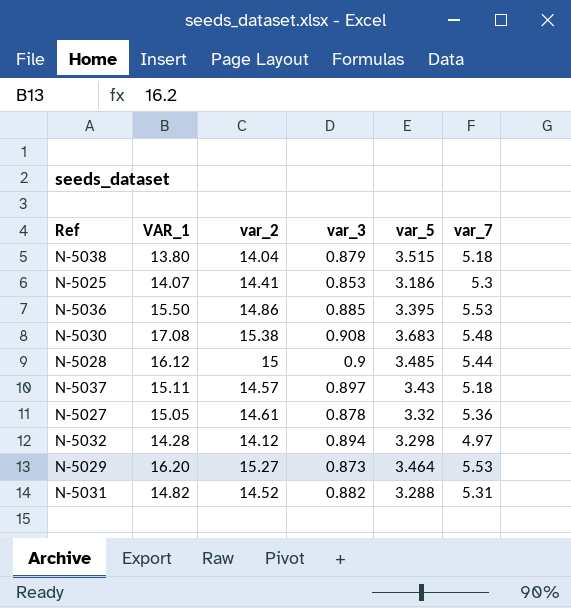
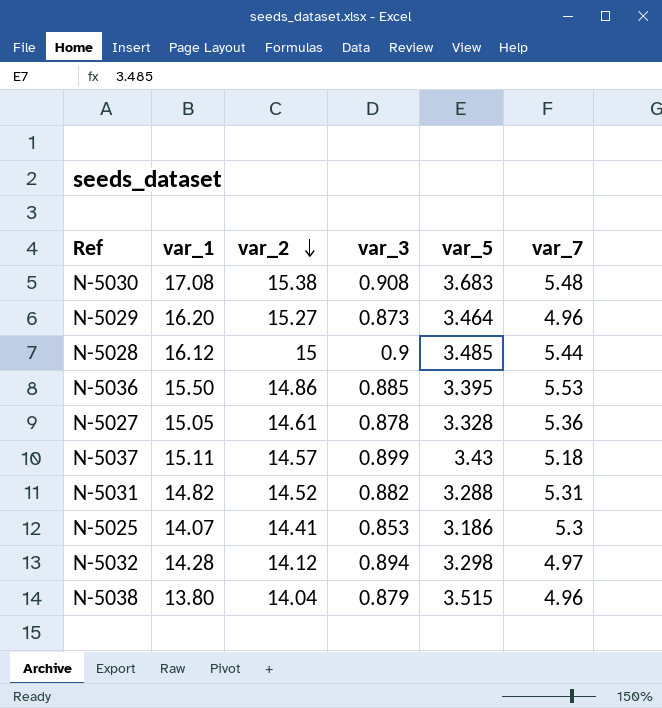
row order: none -> var_2 descending
column name: VAR_1 -> var_1
N-5029 | var_7: 5.53 -> 4.96
N-5027 | var_5: 3.32 -> 3.328
N-5037 | var_3: 0.897 -> 0.899
N-5038 | var_7: 5.18 -> 4.96

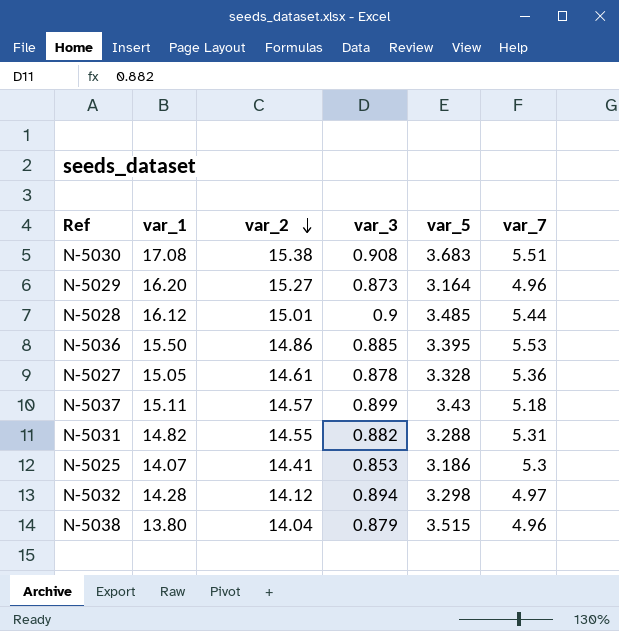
N-5030 | var_7: 5.48 -> 5.51
N-5029 | var_5: 3.464 -> 3.164
N-5028 | var_2: 15 -> 15.01
N-5031 | var_2: 14.52 -> 14.55

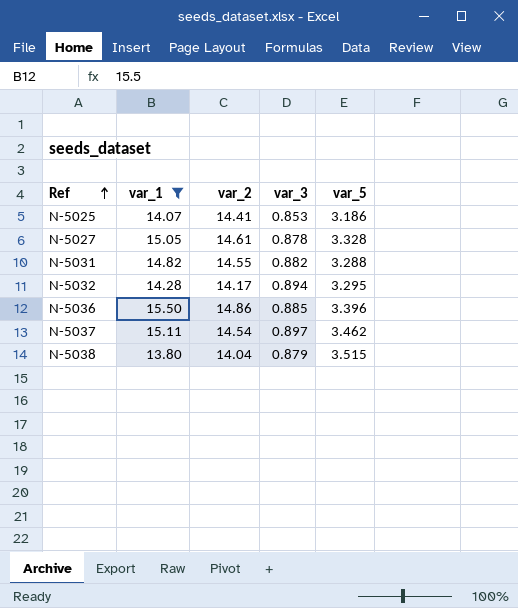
filter: none -> var_1 <= 15.50
row order: var_2 descending -> Ref ascending
column var_7 | position: 6 -> none
N-5032 | var_2: 14.12 -> 14.17
N-5032 | var_5: 3.298 -> 3.295
N-5036 | var_5: 3.395 -> 3.396
N-5037 | var_2: 14.57 -> 14.54
N-5037 | var_3: 0.899 -> 0.897
N-5037 | var_5: 3.43 -> 3.462

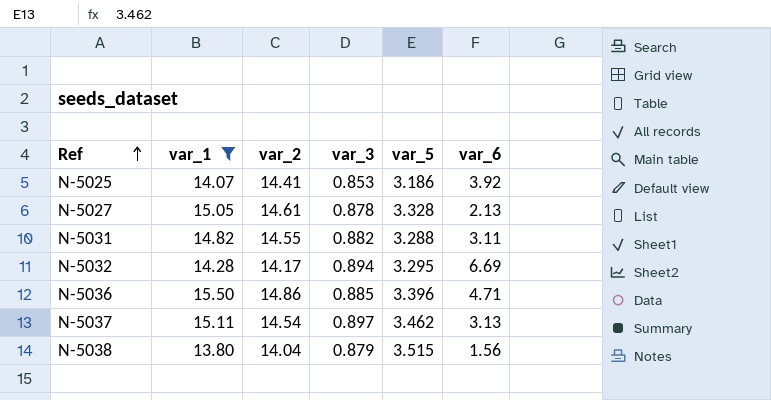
column var_6 | position: none -> 6

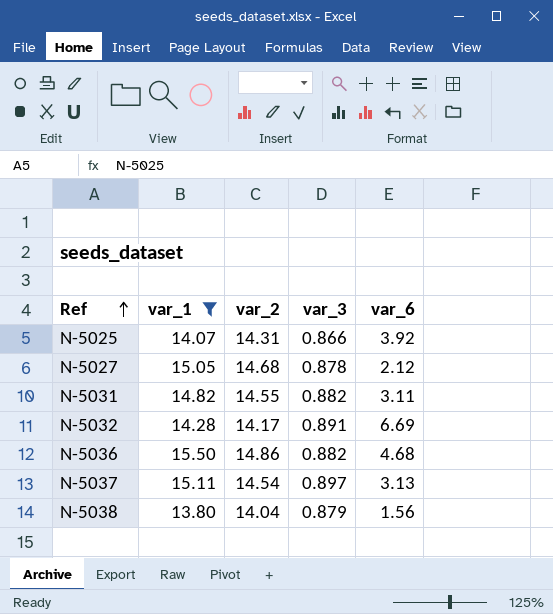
column var_5 | position: 5 -> none
N-5025 | var_2: 14.41 -> 14.31
N-5025 | var_3: 0.853 -> 0.866
N-5027 | var_2: 14.61 -> 14.68
N-5027 | var_6: 2.13 -> 2.12
N-5032 | var_3: 0.894 -> 0.891
N-5036 | var_3: 0.885 -> 0.882
N-5036 | var_6: 4.71 -> 4.68

